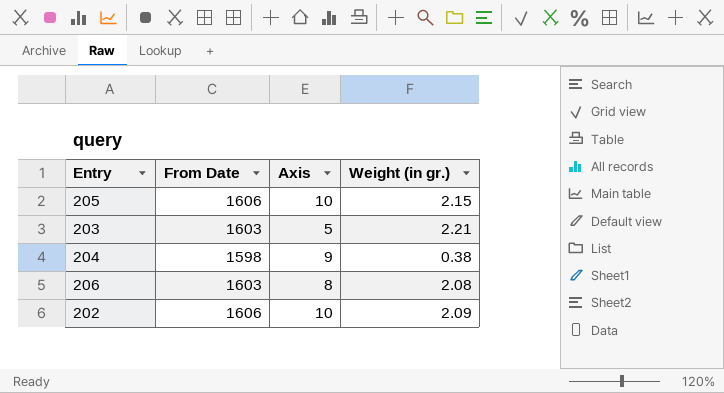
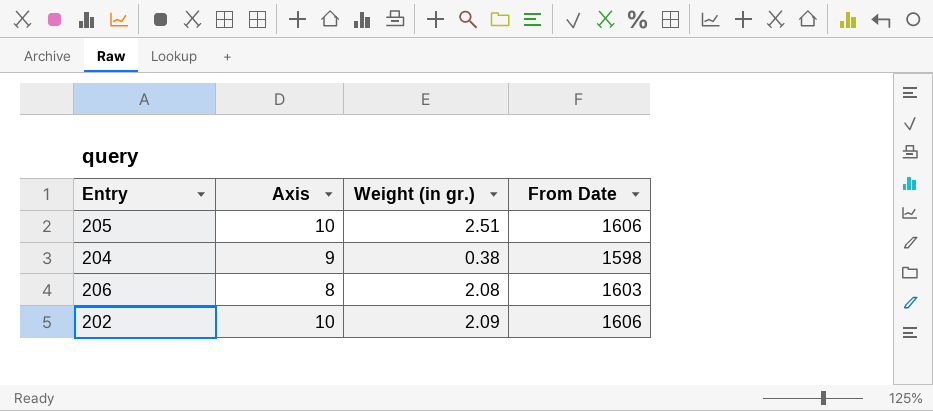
column From Date | position: 2 -> 4
row 203: 1603 | 5 | 2.21 -> none
205 | Weight (in gr.): 2.15 -> 2.51

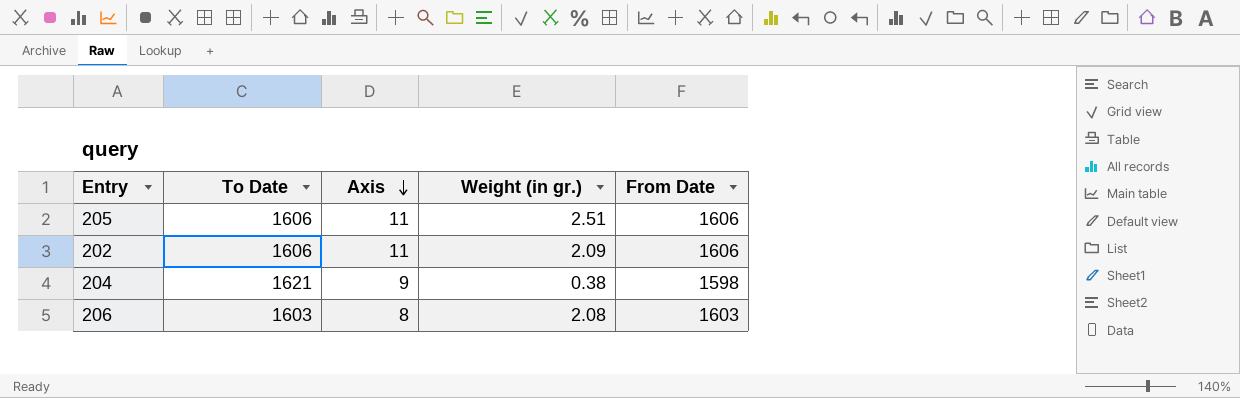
row order: none -> Axis descending
column To Date | position: none -> 2
205 | Axis: 10 -> 11
202 | Axis: 10 -> 11

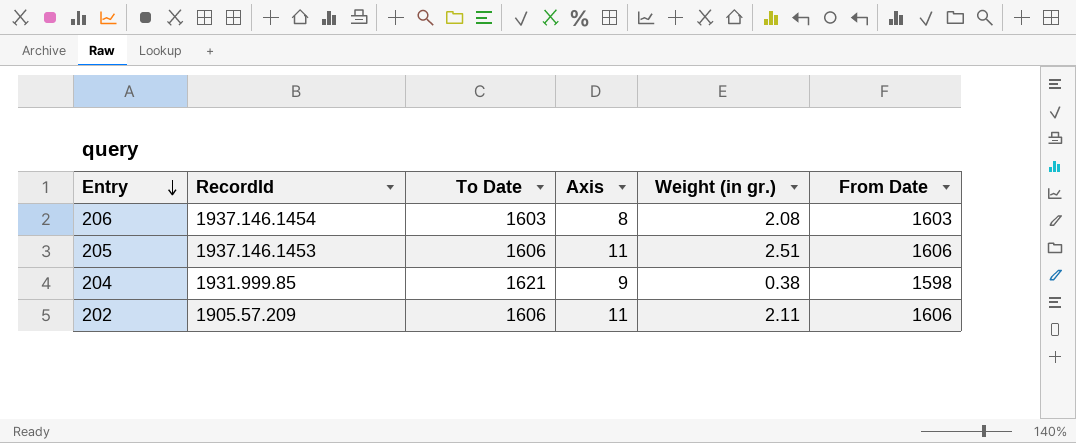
row order: Axis descending -> Entry descending
column RecordId | position: none -> 2
202 | Weight (in gr.): 2.09 -> 2.11

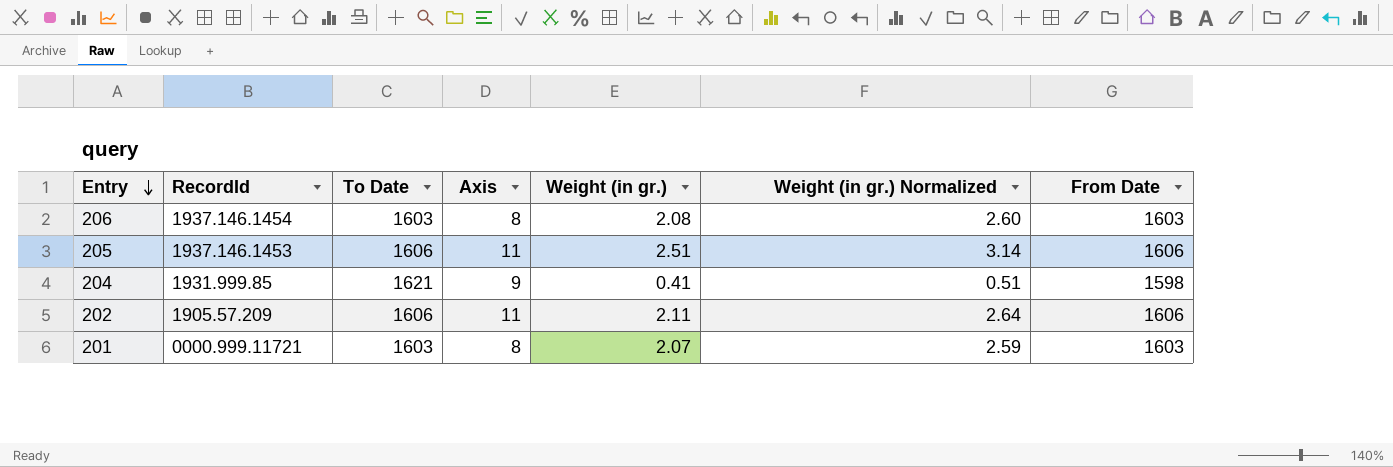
column Weight (in gr.) Normalized | formula: none -> [Weight (in gr.)] * 1.25
204 | Weight (in gr.): 0.38 -> 0.41
row 201: none -> 0000.999.11721 | 1603 | 8 | 2.07 | 2.59 | 1603

